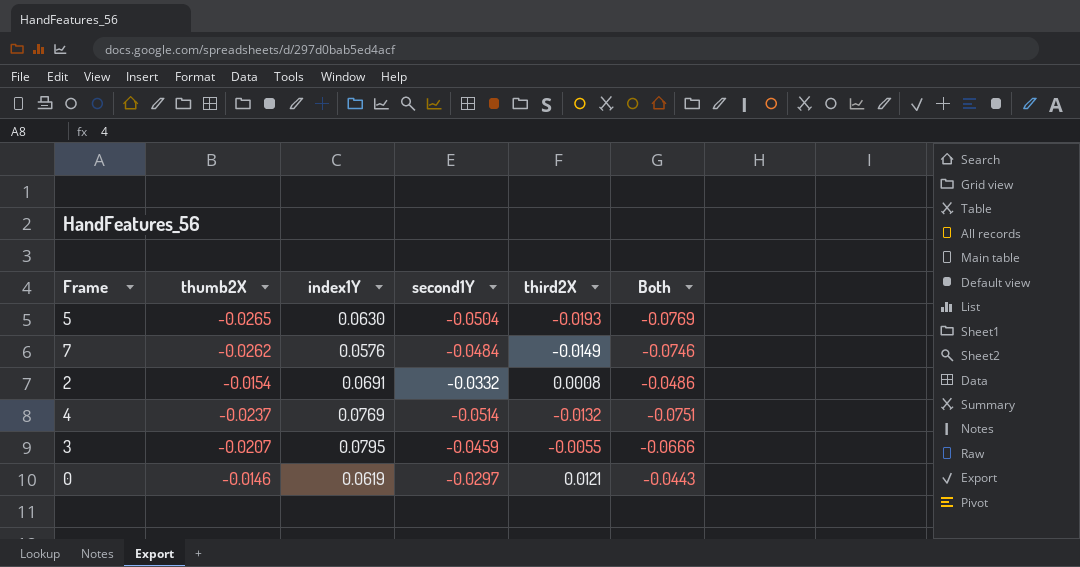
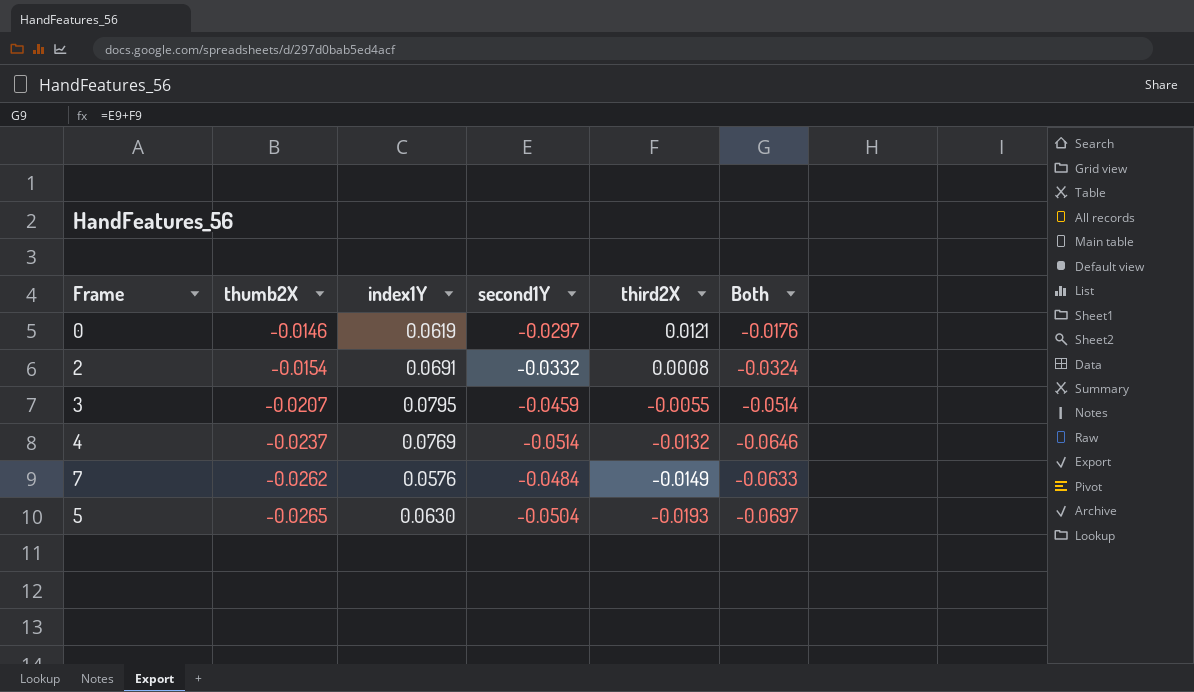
row order: none -> thumb2X descending
column Both | formula: [thumb2X] + [second1Y] -> [second1Y] + [third2X]

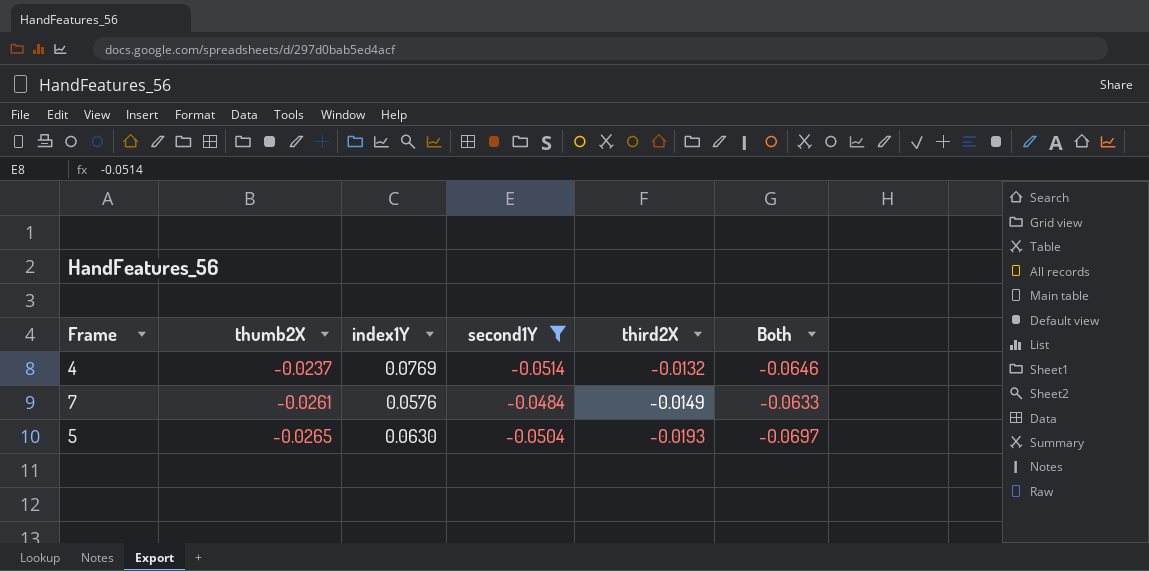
filter: none -> second1Y <= -0.0484
7 | thumb2X: -0.0262 -> -0.0261

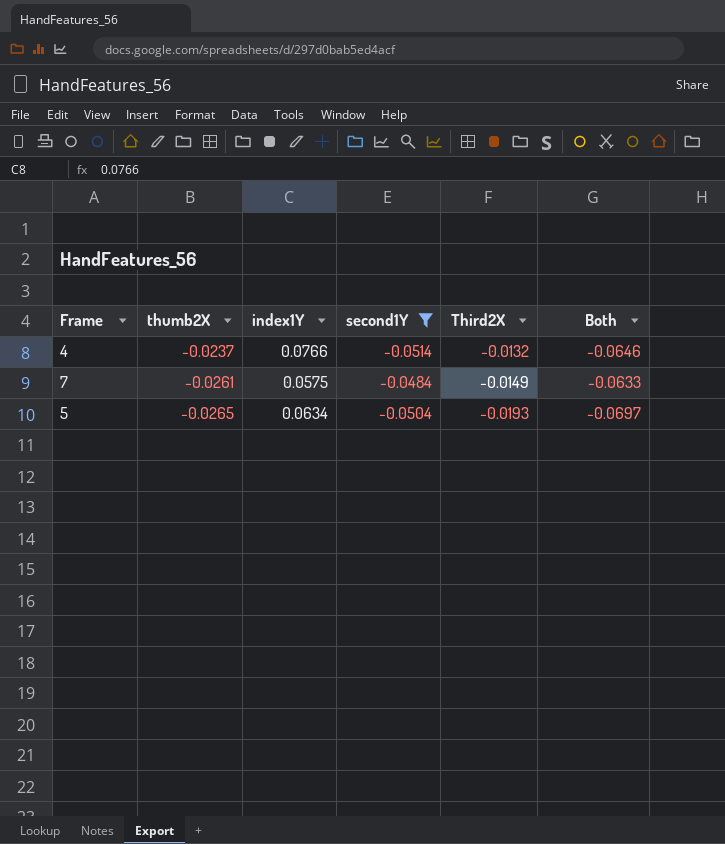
column name: third2X -> Third2X
4 | index1Y: 0.0769 -> 0.0766
7 | index1Y: 0.0576 -> 0.0575
5 | index1Y: 0.0630 -> 0.0634

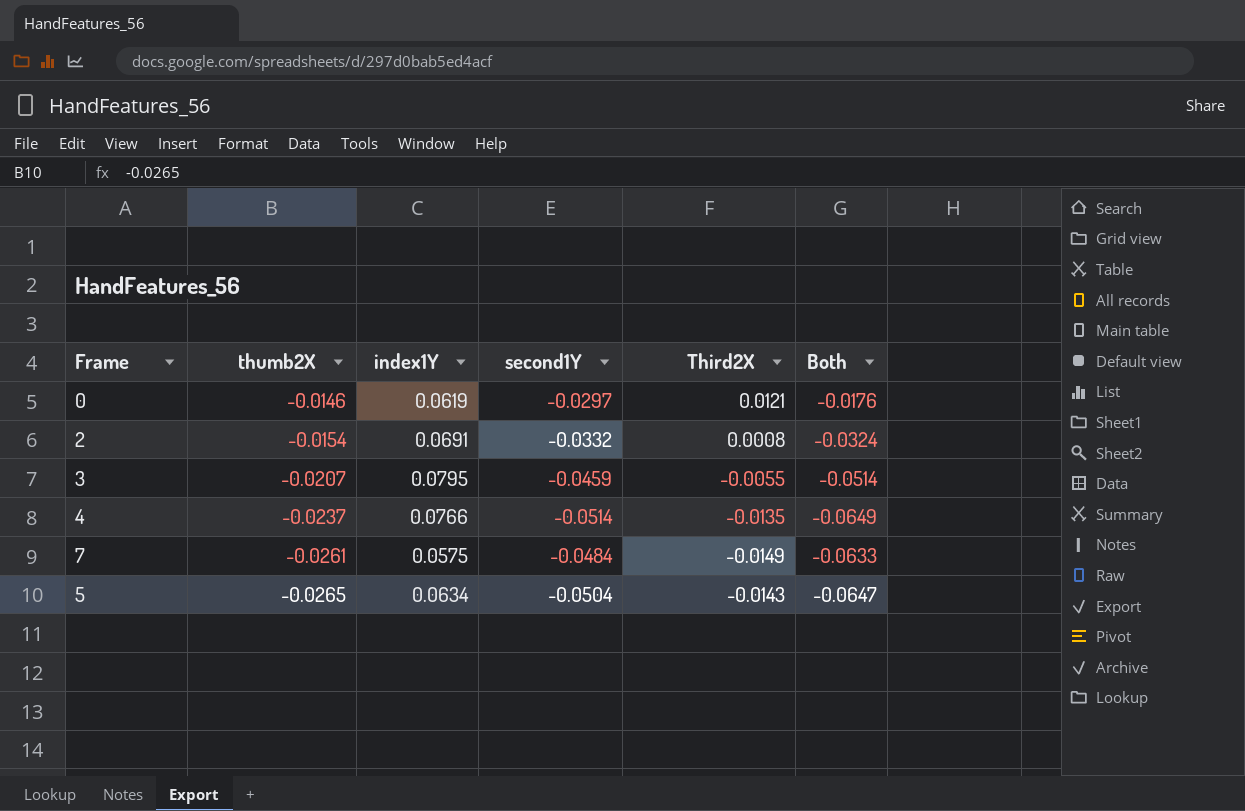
filter: second1Y <= -0.0484 -> none
4 | Third2X: -0.0132 -> -0.0135
4 | Both: -0.0646 -> -0.0649
5 | Third2X: -0.0193 -> -0.0143
5 | Both: -0.0697 -> -0.0647

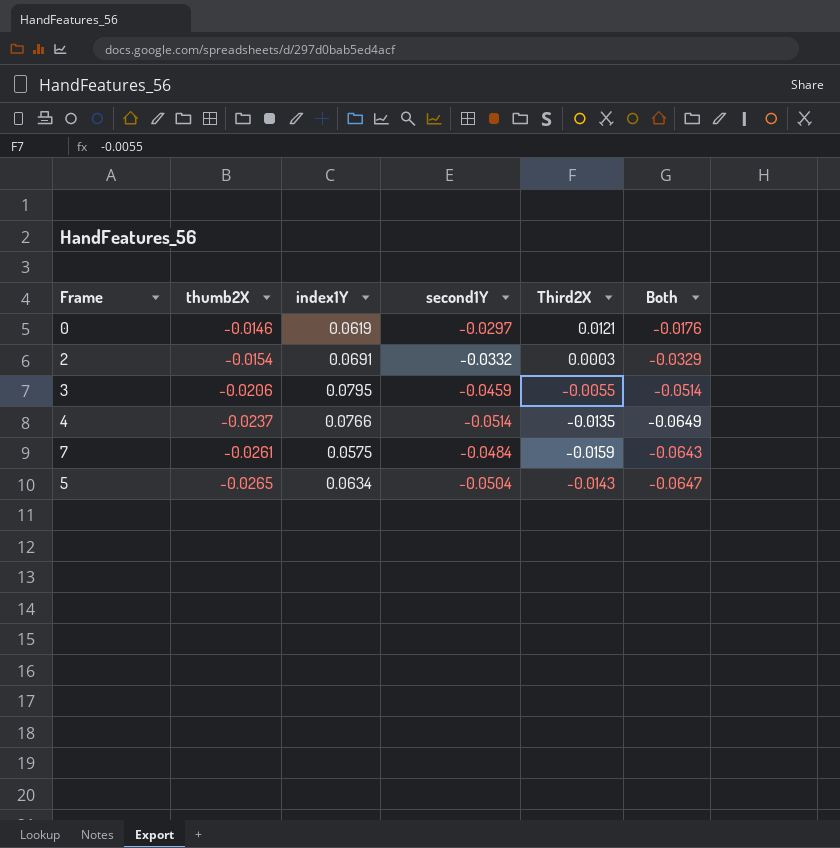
2 | Third2X: 0.0008 -> 0.0003
2 | Both: -0.0324 -> -0.0329
3 | thumb2X: -0.0207 -> -0.0206
7 | Third2X: -0.0149 -> -0.0159
7 | Both: -0.0633 -> -0.0643

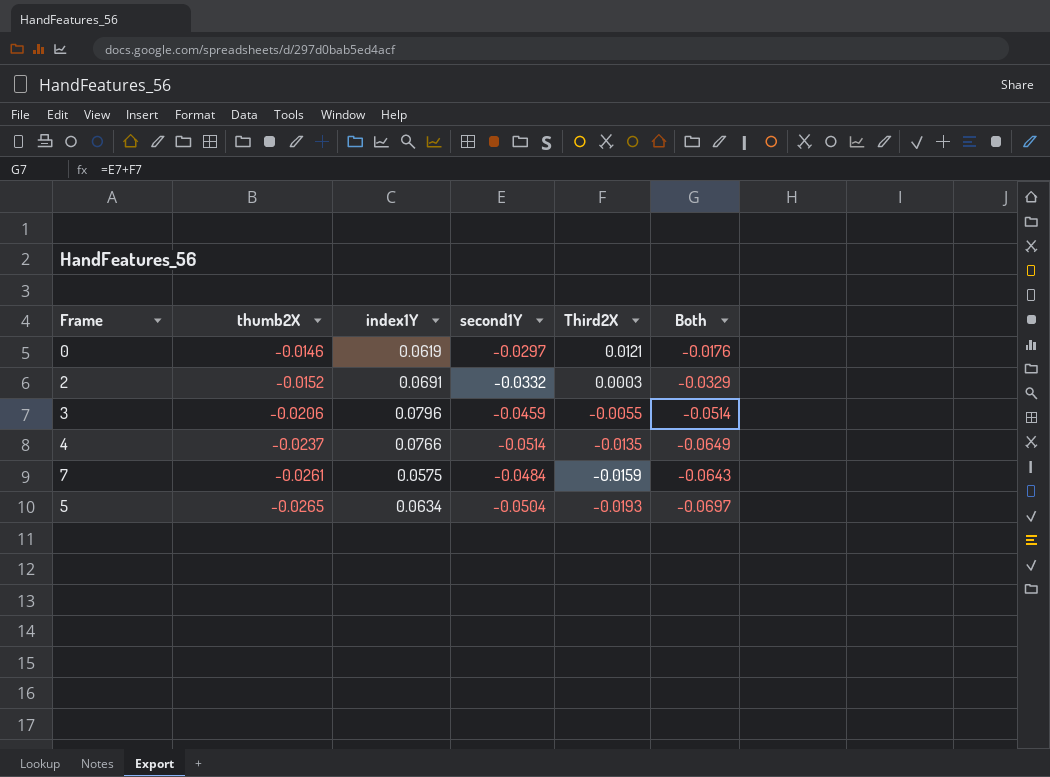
2 | thumb2X: -0.0154 -> -0.0152
3 | index1Y: 0.0795 -> 0.0796
5 | Third2X: -0.0143 -> -0.0193
5 | Both: -0.0647 -> -0.0697

